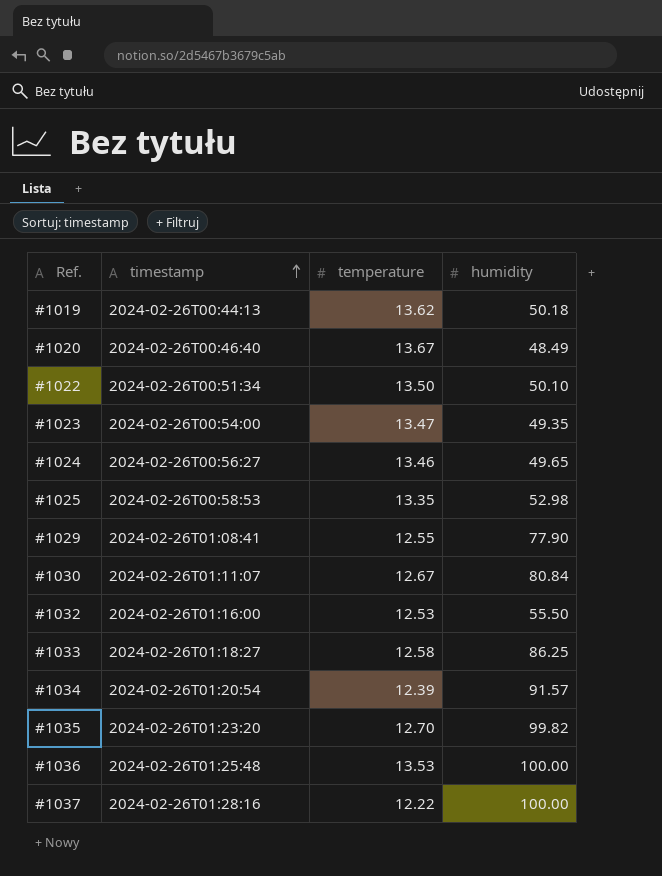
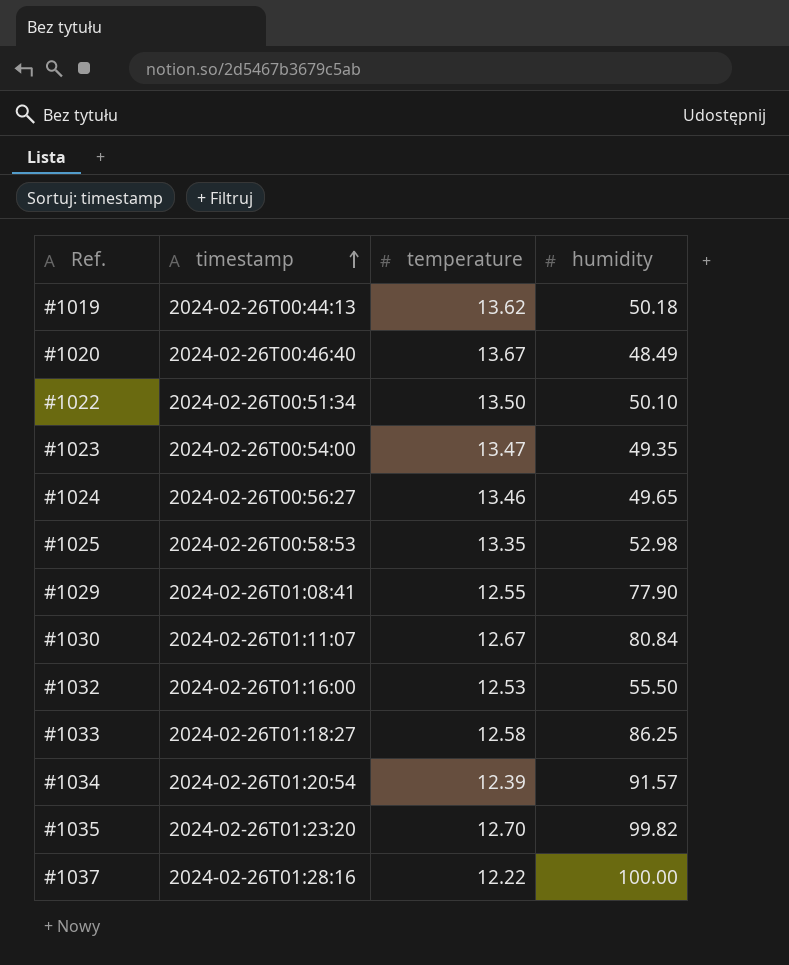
row #1036: 2024-02-26T01:25:48 | 13.53 | 100.00 -> none

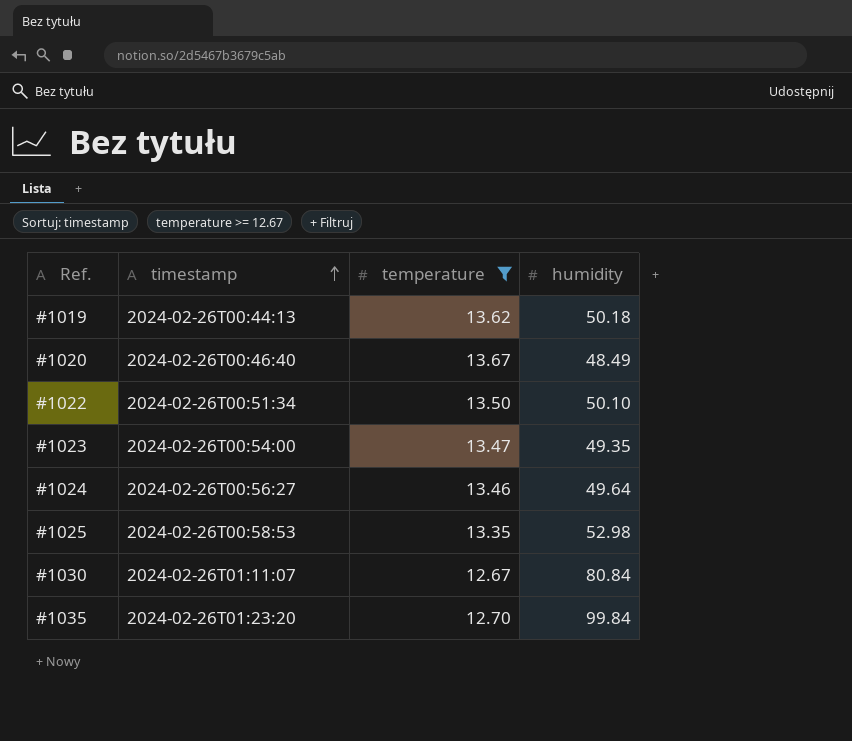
filter: none -> temperature >= 12.67
#1024 | humidity: 49.65 -> 49.64
#1035 | humidity: 99.82 -> 99.84

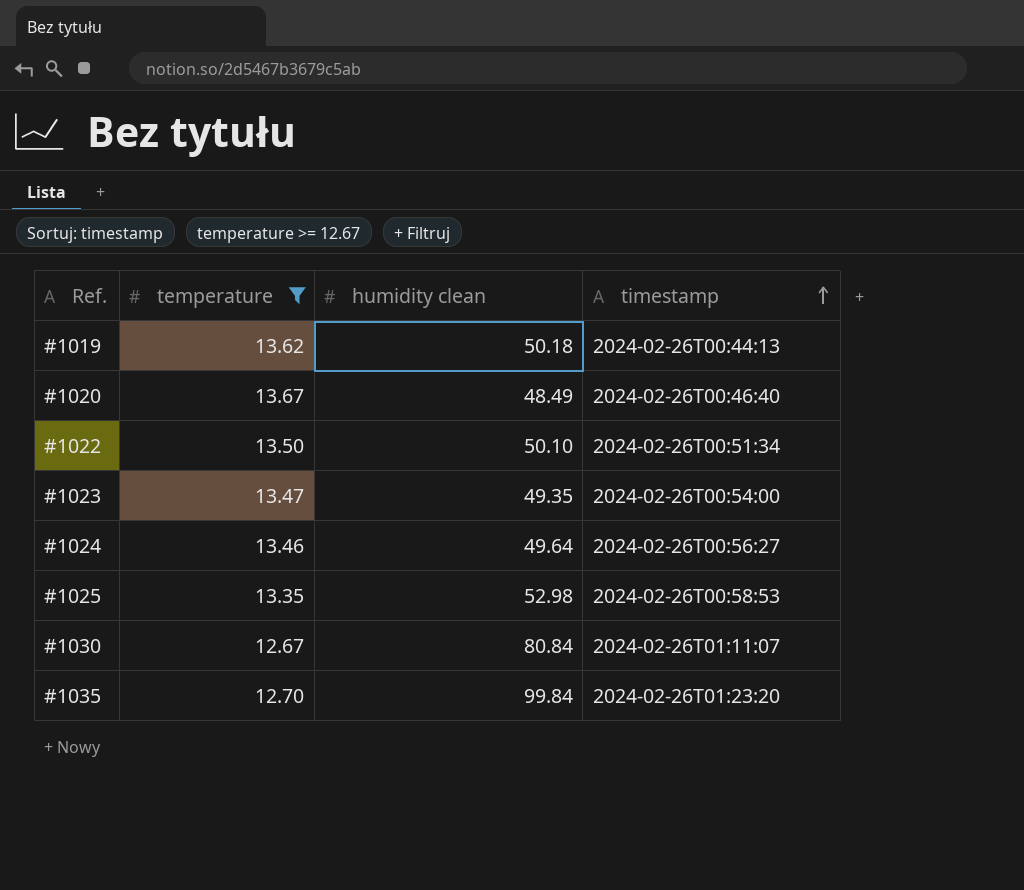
column name: humidity -> humidity clean
column timestamp | position: 2 -> 4

